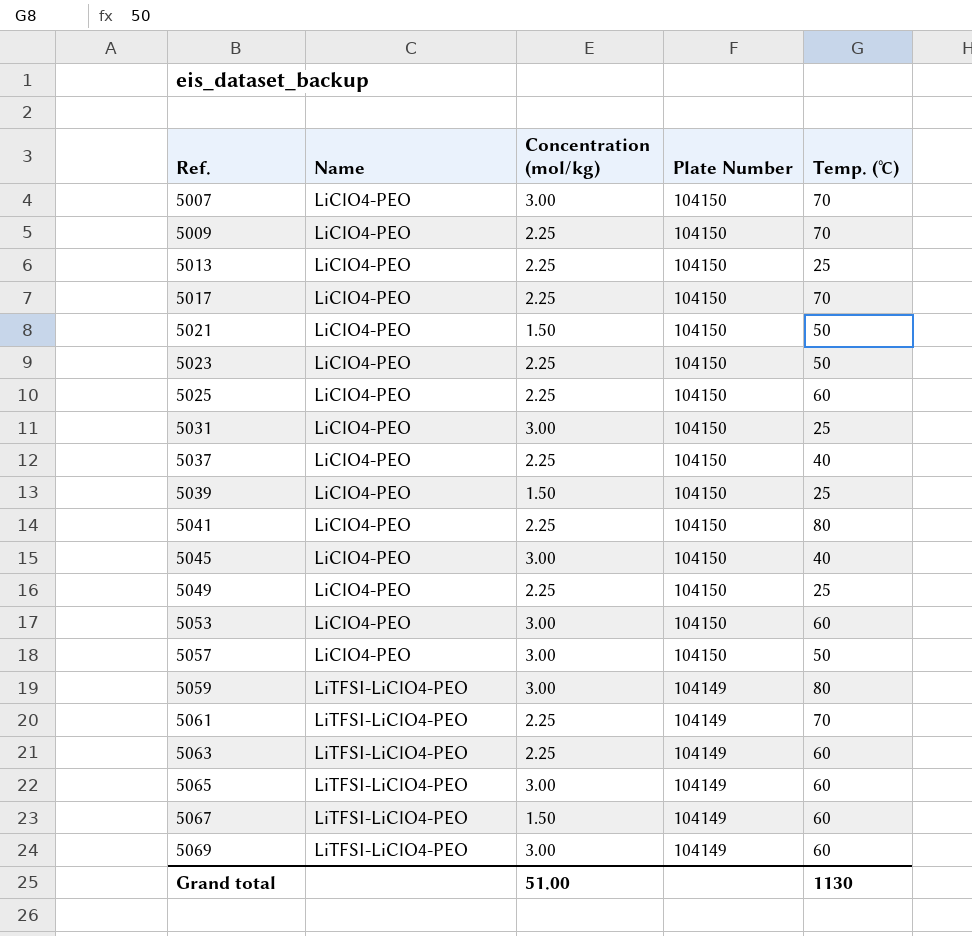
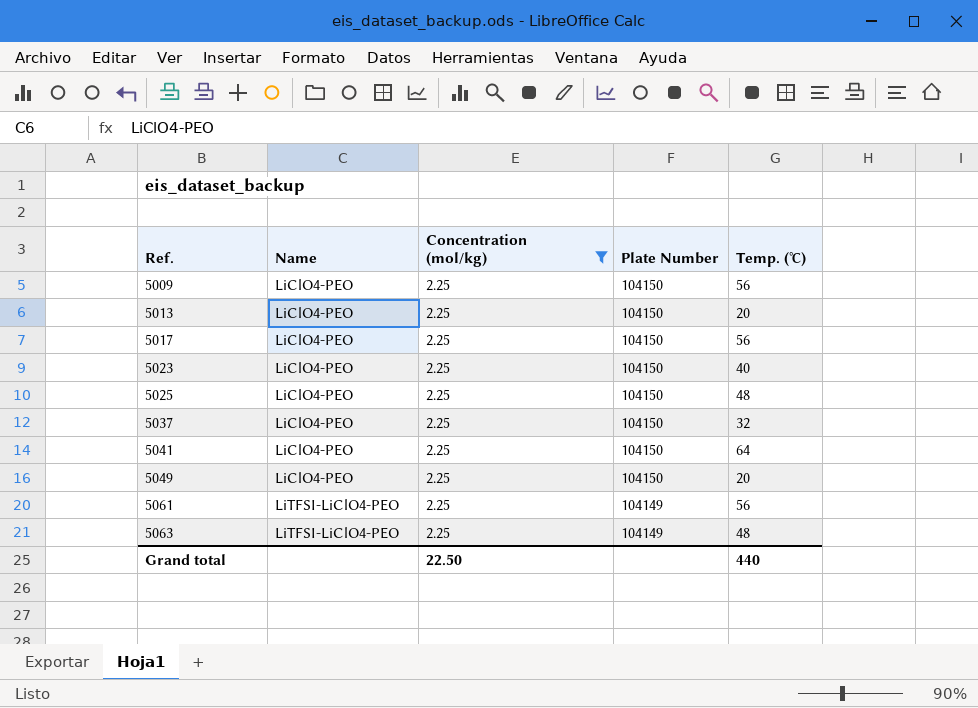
filter: none -> Concentration (mol/kg) = 2.25
5009 | Temp. (℃): 70 -> 56
5013 | Temp. (℃): 25 -> 20
5017 | Temp. (℃): 70 -> 56
5023 | Temp. (℃): 50 -> 40
5025 | Temp. (℃): 60 -> 48
5037 | Temp. (℃): 40 -> 32
5041 | Temp. (℃): 80 -> 64
5049 | Temp. (℃): 25 -> 20
5061 | Temp. (℃): 70 -> 56
5063 | Temp. (℃): 60 -> 48
Grand total | Concentration (mol/kg): 51.00 -> 22.50
Grand total | Temp. (℃): 1130 -> 440

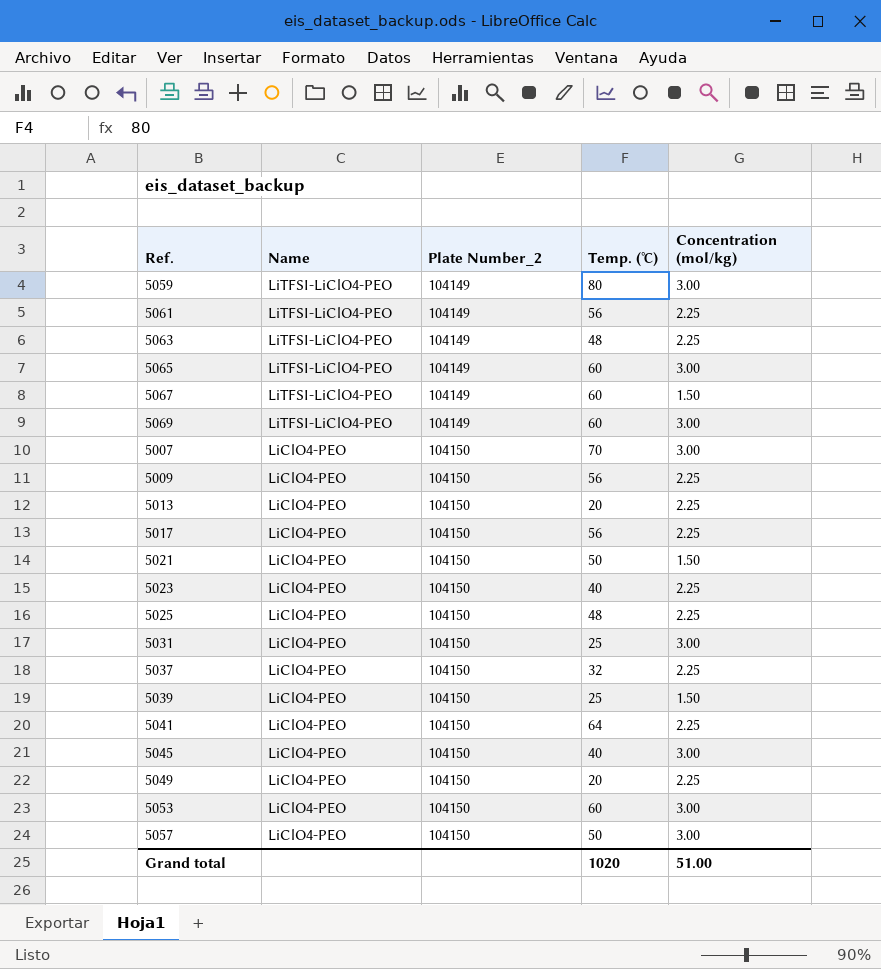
filter: Concentration (mol/kg) = 2.25 -> none
row order: Ref. ascending -> Name descending
column name: Plate Number -> Plate Number_2
column Concentration (mol/kg) | position: 3 -> 5
Grand total | Temp. (℃): 440 -> 1020
Grand total | Concentration (mol/kg): 22.50 -> 51.00

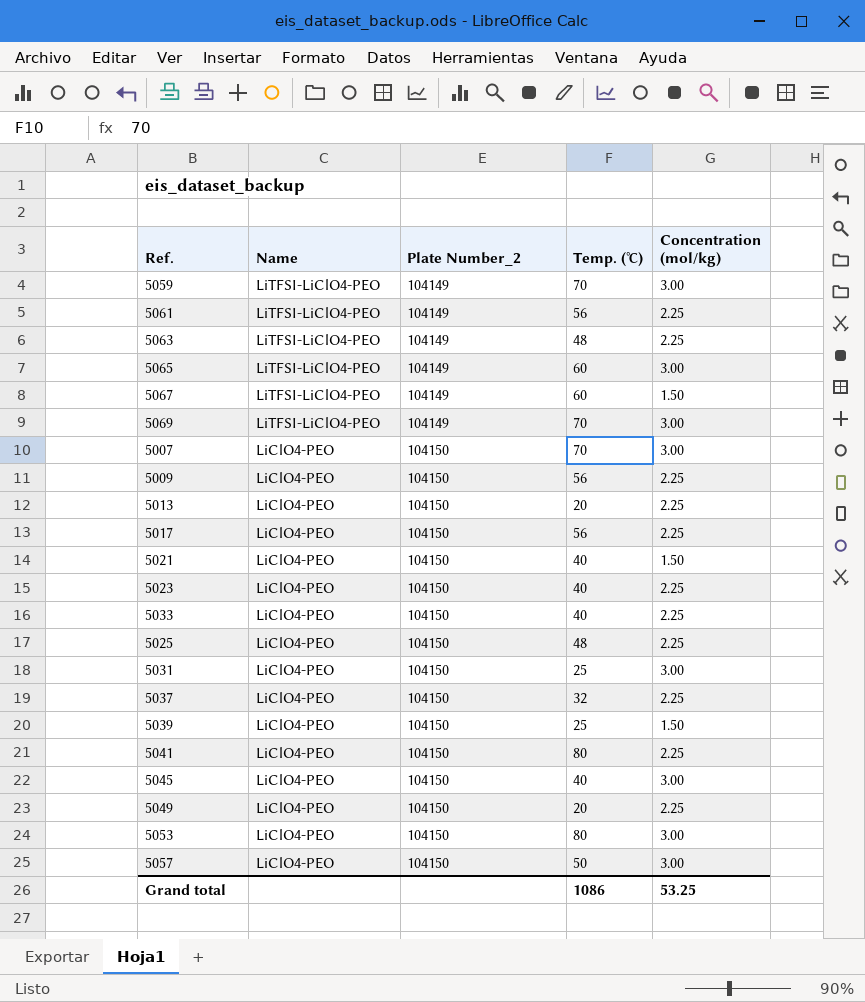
5059 | Temp. (℃): 80 -> 70
5069 | Temp. (℃): 60 -> 70
5021 | Temp. (℃): 50 -> 40
row 5033: none -> LiClO4-PEO | 104150 | 40 | 2.25
5041 | Temp. (℃): 64 -> 80
5053 | Temp. (℃): 60 -> 80
Grand total | Temp. (℃): 1020 -> 1086
Grand total | Concentration (mol/kg): 51.00 -> 53.25

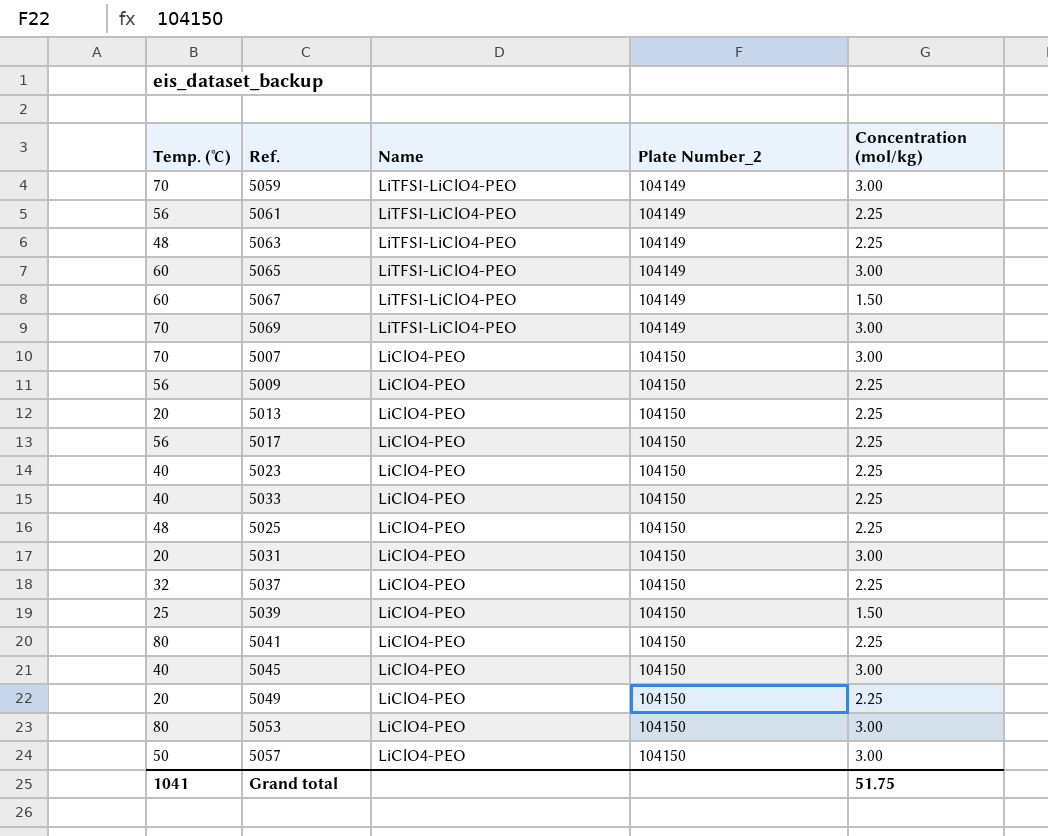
column Temp. (℃) | position: 4 -> 1
row 5021: LiClO4-PEO | 104150 | 40 | 1.50 -> none
5031 | Temp. (℃): 25 -> 20
Grand total | Temp. (℃): 1086 -> 1041
Grand total | Concentration (mol/kg): 53.25 -> 51.75

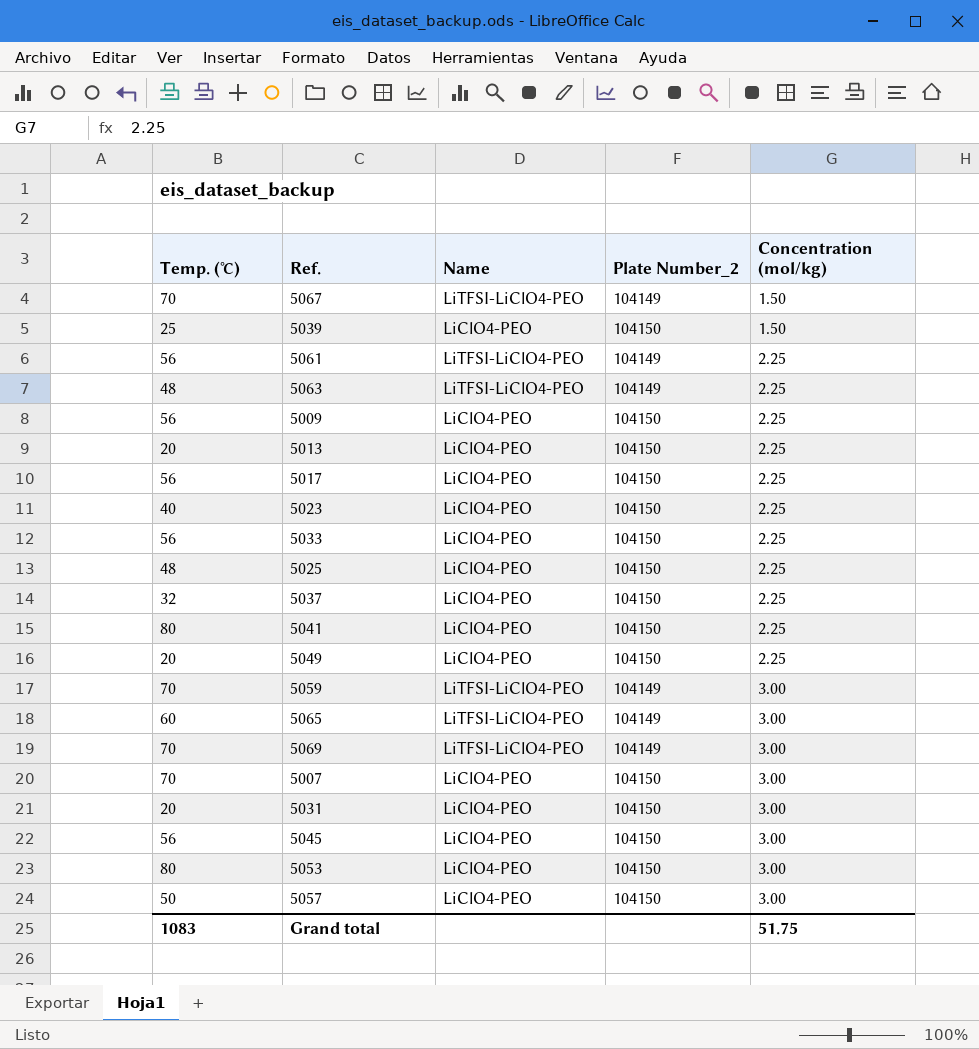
row order: Name descending -> Concentration (mol/kg) ascending
5067 | Temp. (℃): 60 -> 70
5033 | Temp. (℃): 40 -> 56
5045 | Temp. (℃): 40 -> 56
Grand total | Temp. (℃): 1041 -> 1083

